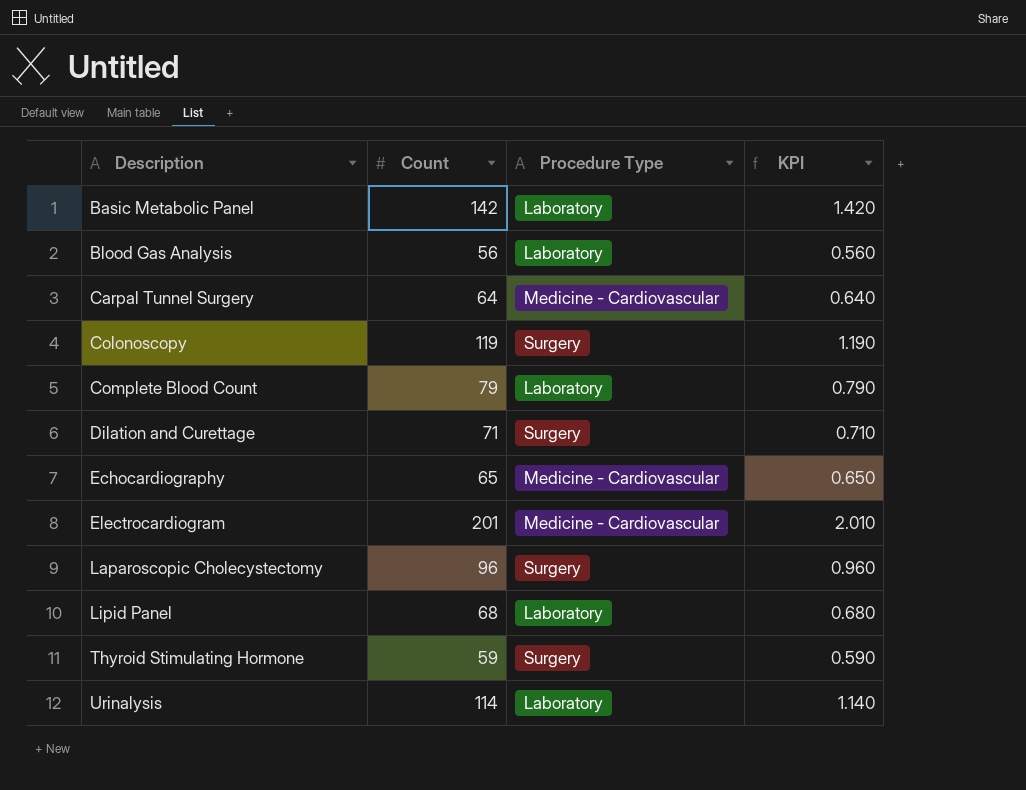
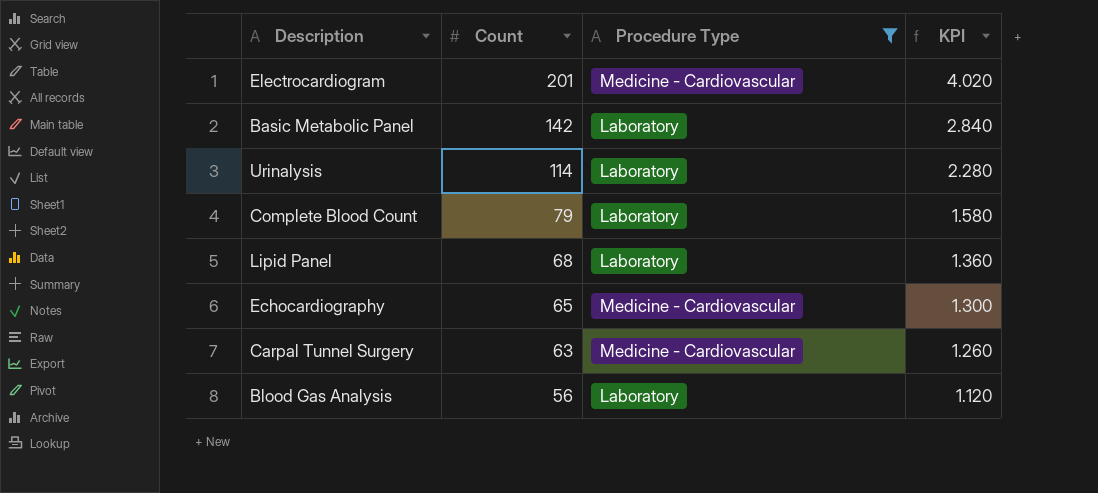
filter: none -> Procedure Type != Surgery
row order: Description ascending -> Count descending
column KPI | formula: [Count] * 0.01 -> [Count] * 0.02
Carpal Tunnel Surgery | Count: 64 -> 63

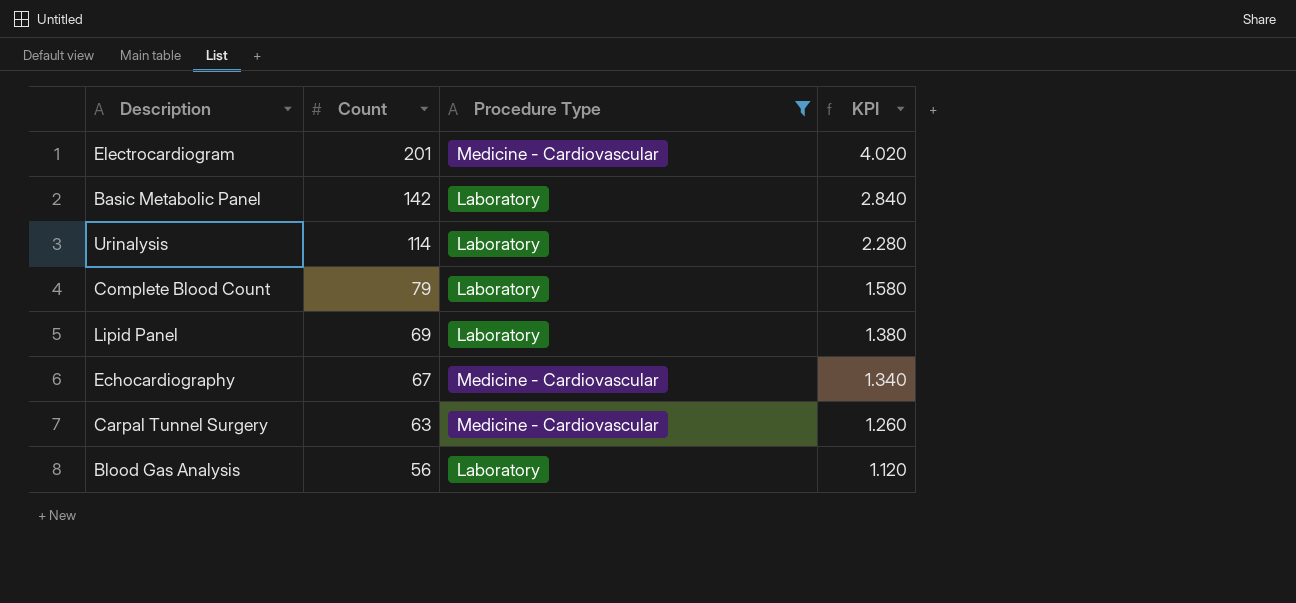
Lipid Panel | Count: 68 -> 69
Lipid Panel | KPI: 1.360 -> 1.380
Echocardiography | Count: 65 -> 67
Echocardiography | KPI: 1.300 -> 1.340

